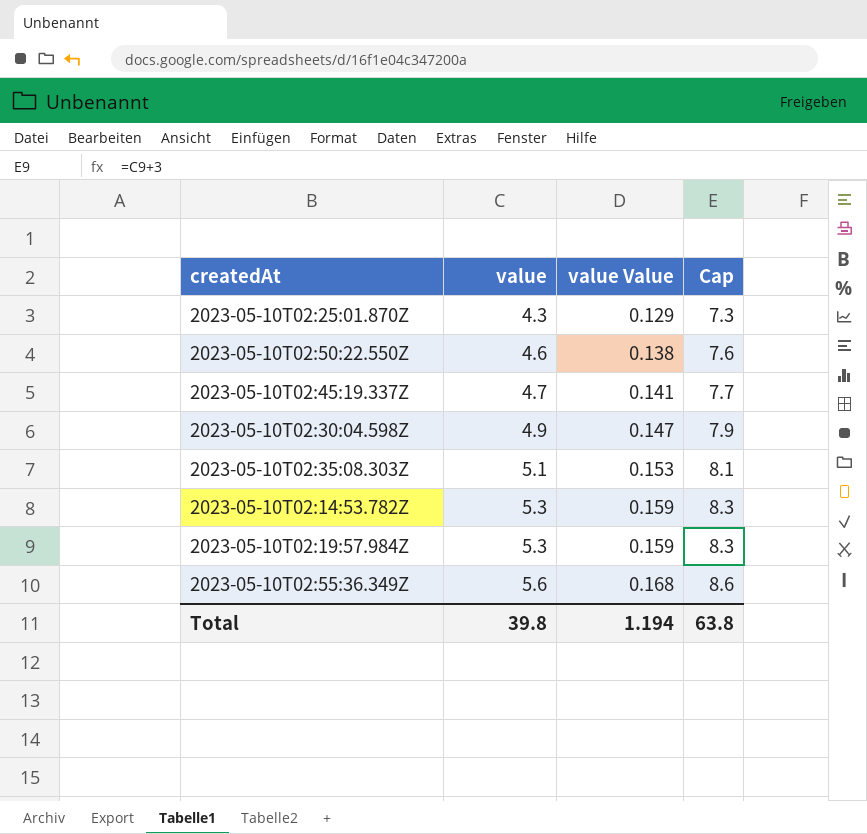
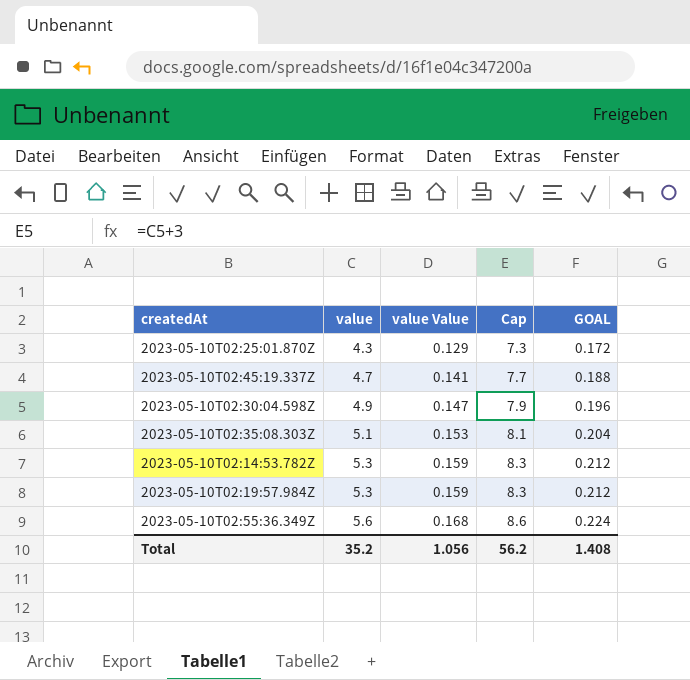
column GOAL | formula: none -> [value] * 0.04
row 2023-05-10T02:50:22.550Z: 4.6 | 0.138 | 7.6 -> none
Total | value: 39.8 -> 35.2
Total | value Value: 1.194 -> 1.056
Total | Cap: 63.8 -> 56.2

